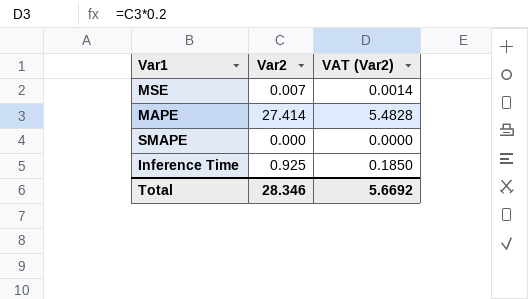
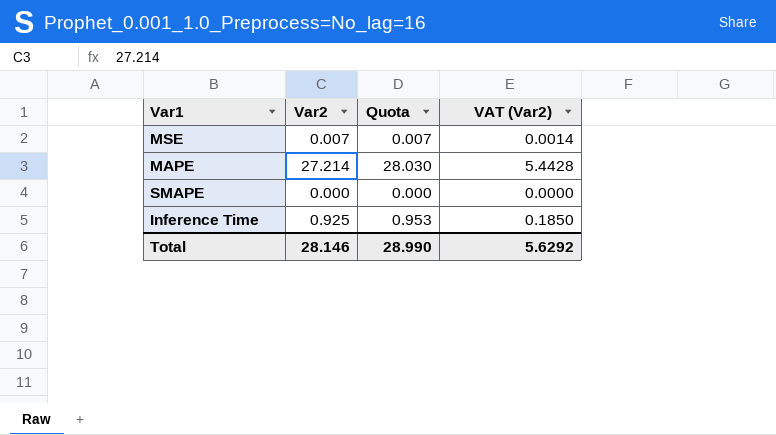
column Quota | formula: none -> [Var2] * 1.03
MAPE | Var2: 27.414 -> 27.214
MAPE | VAT (Var2): 5.4828 -> 5.4428
Total | Var2: 28.346 -> 28.146
Total | VAT (Var2): 5.6692 -> 5.6292

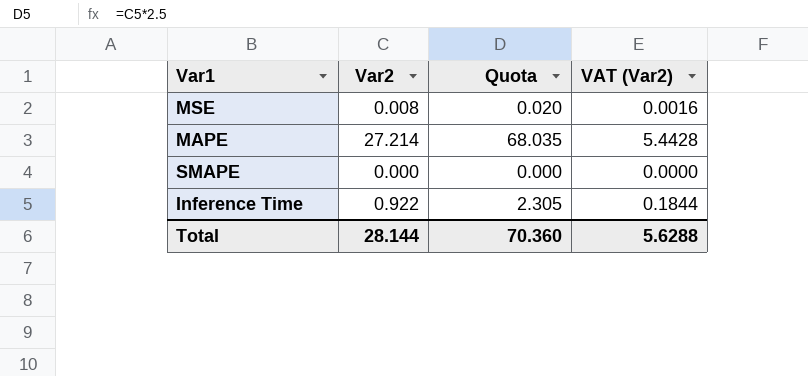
column Quota | formula: [Var2] * 1.03 -> [Var2] * 2.5
MSE | Var2: 0.007 -> 0.008
MSE | VAT (Var2): 0.0014 -> 0.0016
Inference Time | Var2: 0.925 -> 0.922
Inference Time | VAT (Var2): 0.1850 -> 0.1844
Total | Var2: 28.146 -> 28.144
Total | Quota: 28.990 -> 70.360
Total | VAT (Var2): 5.6292 -> 5.6288

